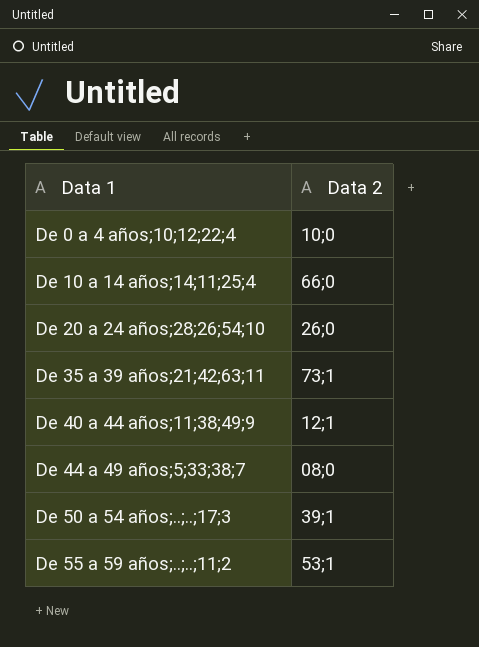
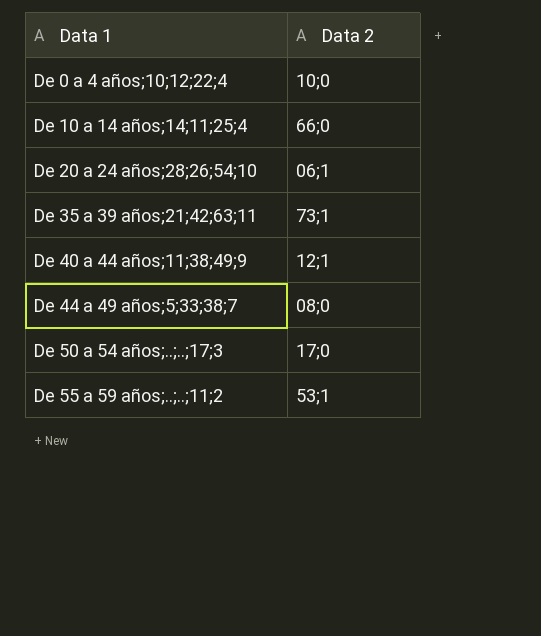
De 20 a 24 años;28;26;54;10 | Data 2: 26;0 -> 06;1
De 50 a 54 años;..;..;17;3 | Data 2: 39;1 -> 17;0

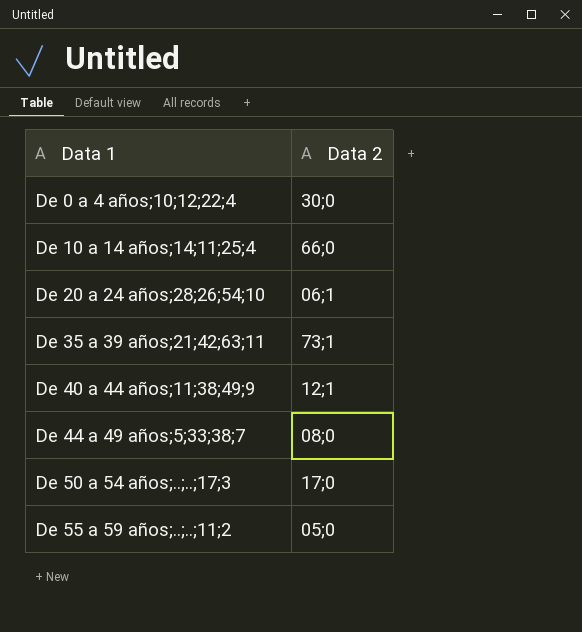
De 0 a 4 años;10;12;22;4 | Data 2: 10;0 -> 30;0
De 55 a 59 años;..;..;11;2 | Data 2: 53;1 -> 05;0

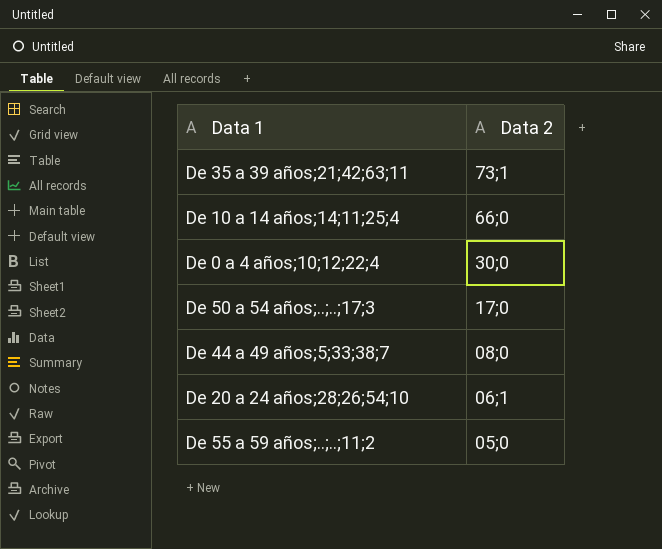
row order: Data 1 ascending -> Data 2 descending
row De 40 a 44 años;11;38;49;9: 12;1 -> none

